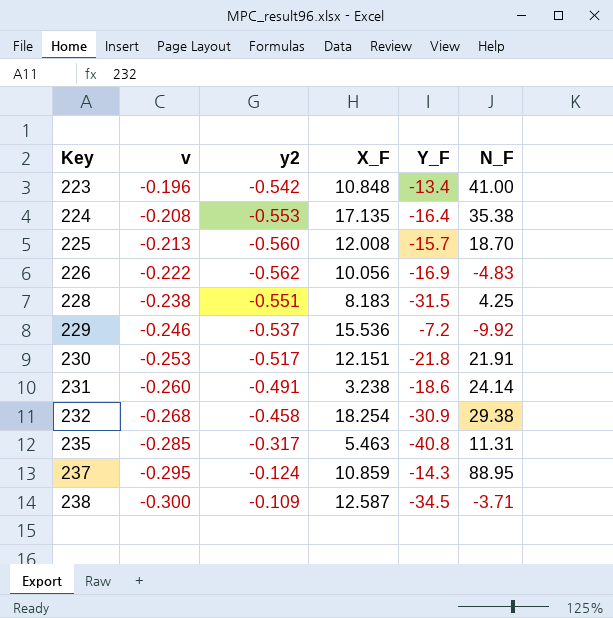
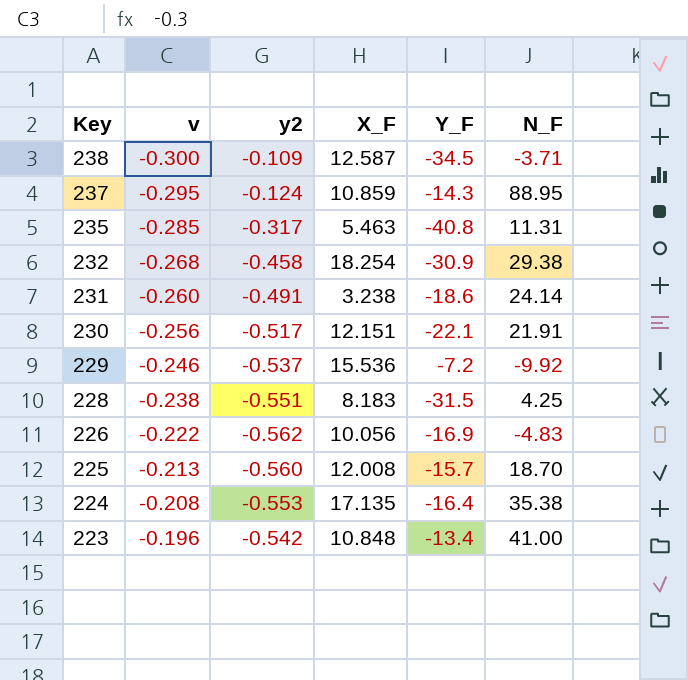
row order: Key ascending -> Key descending
230 | v: -0.253 -> -0.256
230 | Y_F: -21.8 -> -22.1

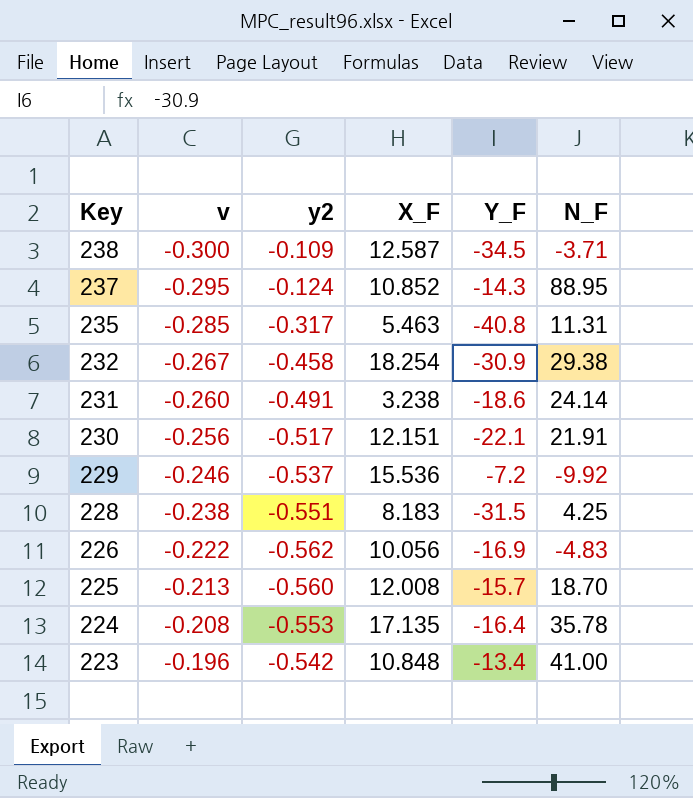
237 | X_F: 10.859 -> 10.852
232 | v: -0.268 -> -0.267
224 | N_F: 35.38 -> 35.78

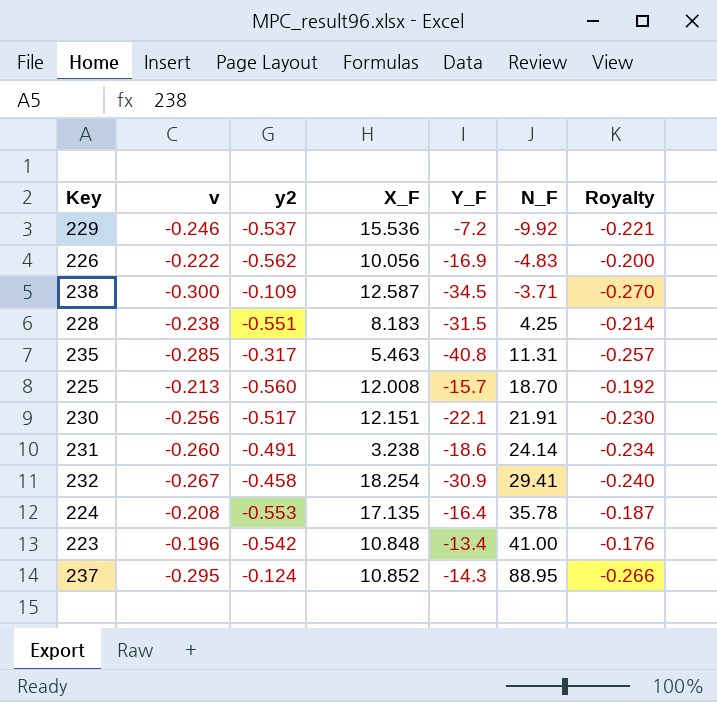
row order: Key descending -> N_F ascending
column Royalty | formula: none -> [v] * 0.9
232 | N_F: 29.38 -> 29.41

